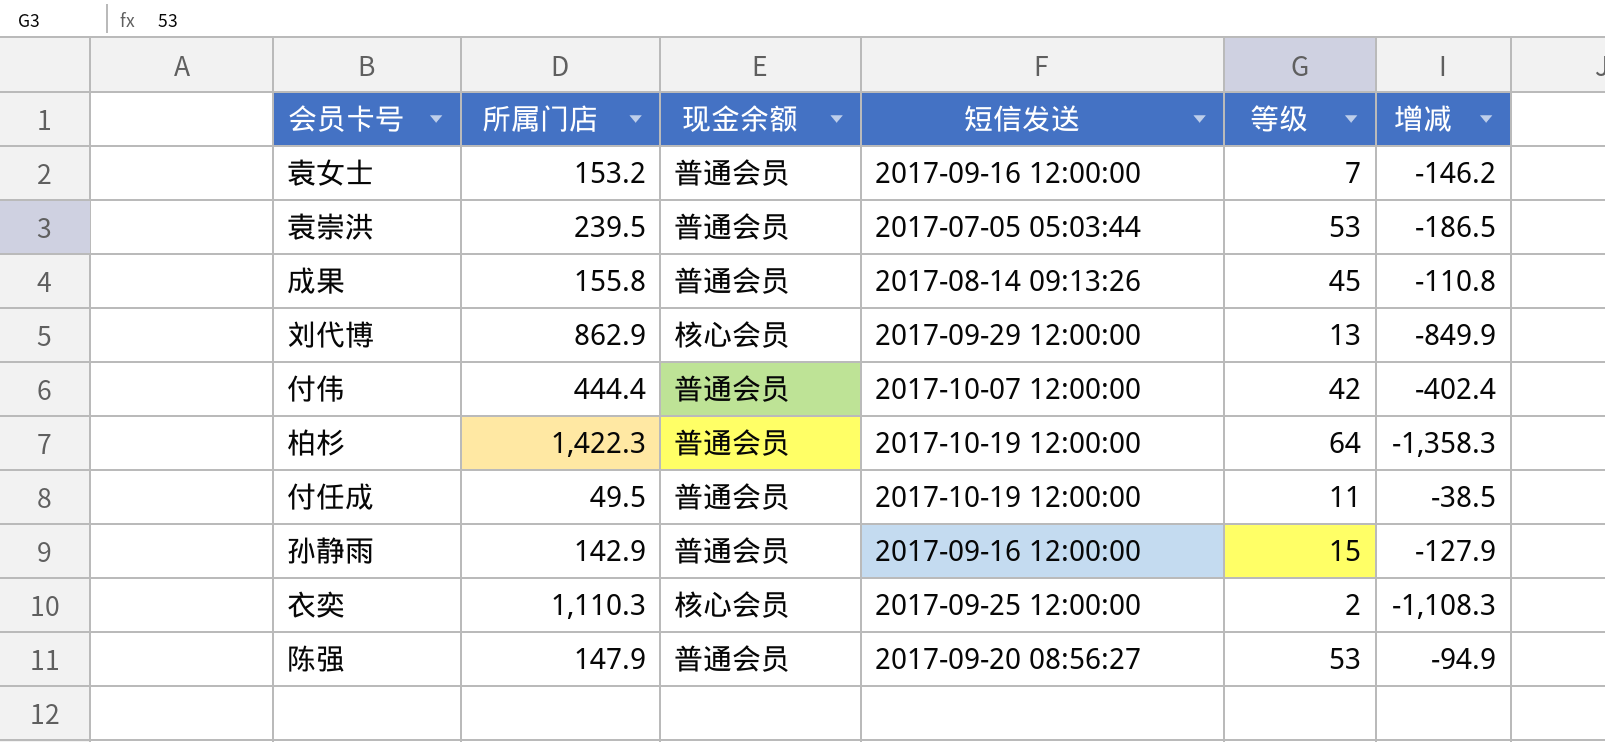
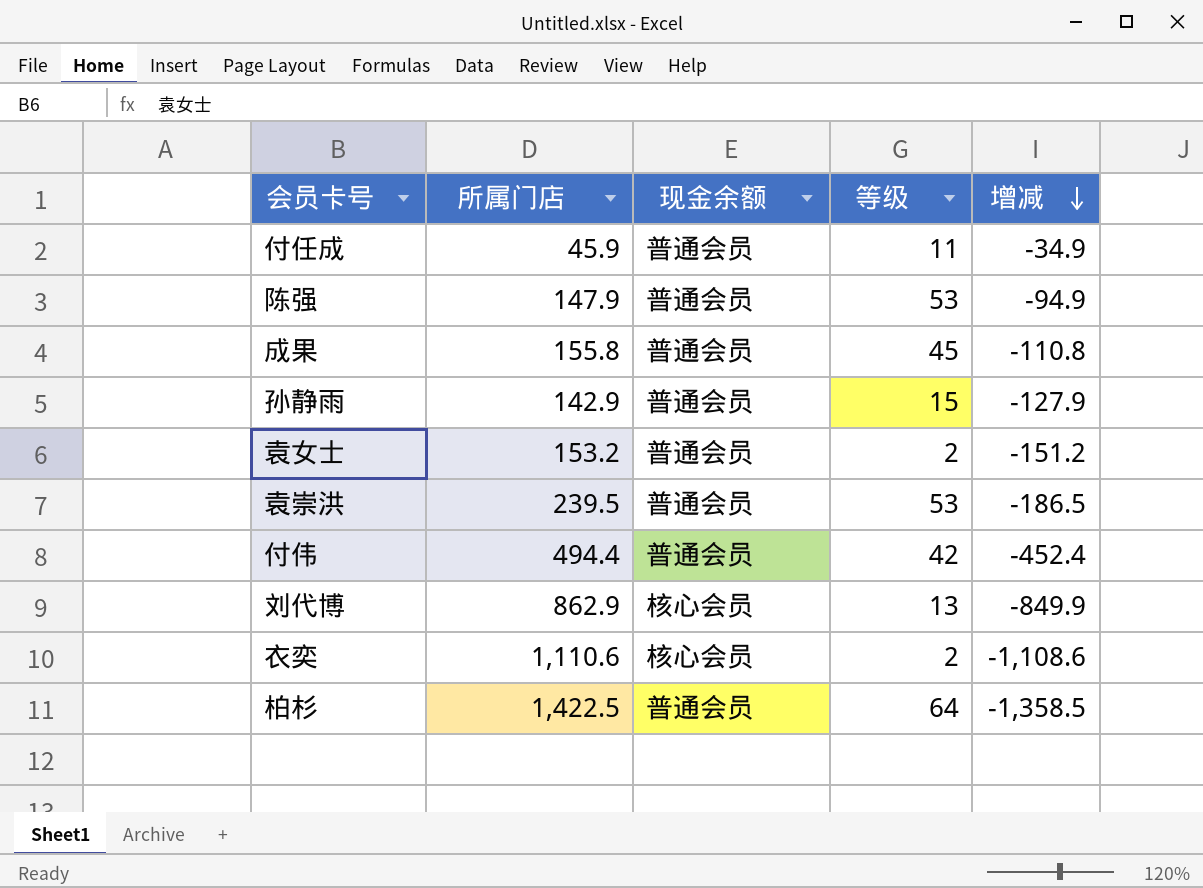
row order: none -> 增减 descending
column 短信发送 | position: 4 -> none
付任成 | 所属门店: 49.5 -> 45.9
付任成 | 增减: -38.5 -> -34.9
袁女士 | 等级: 7 -> 2
袁女士 | 增减: -146.2 -> -151.2
付伟 | 所属门店: 444.4 -> 494.4
付伟 | 增减: -402.4 -> -452.4
衣奕 | 所属门店: 1,110.3 -> 1,110.6
衣奕 | 增减: -1,108.3 -> -1,108.6
柏杉 | 所属门店: 1,422.3 -> 1,422.5
柏杉 | 增减: -1,358.3 -> -1,358.5

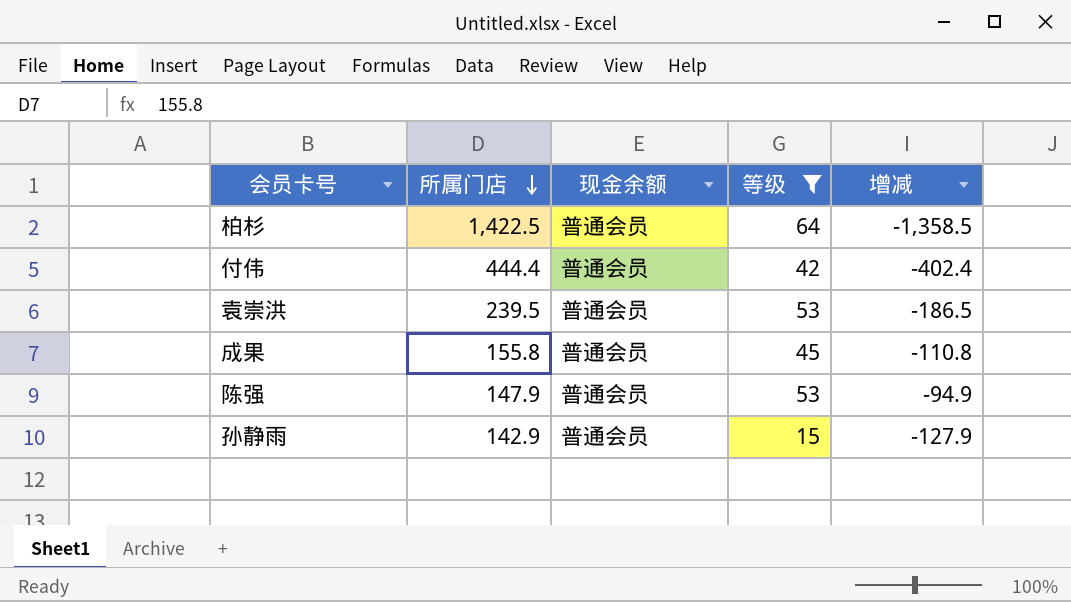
filter: none -> 等级 >= 15
row order: 增减 descending -> 所属门店 descending
付伟 | 所属门店: 494.4 -> 444.4
付伟 | 增减: -452.4 -> -402.4

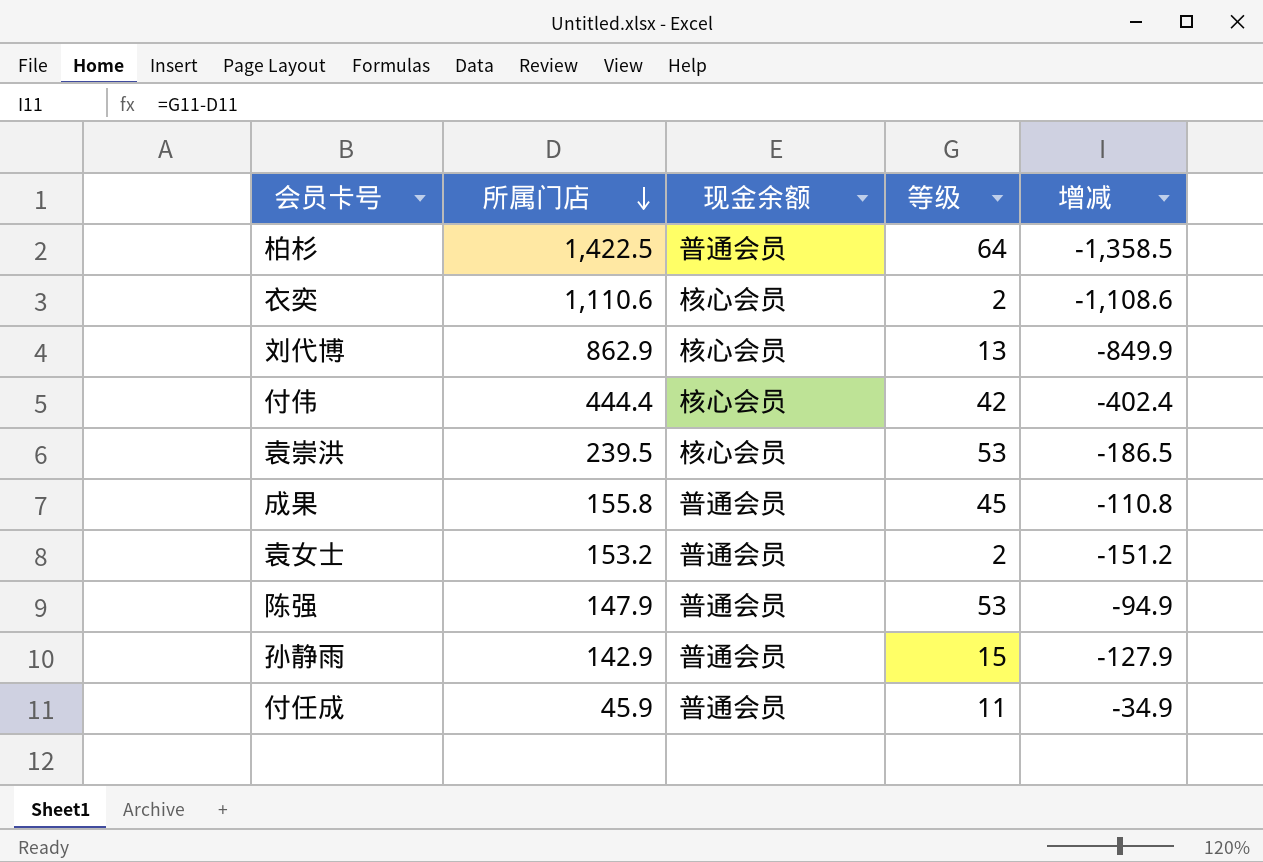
filter: 等级 >= 15 -> none
付伟 | 现金余额: 普通会员 -> 核心会员
袁崇洪 | 现金余额: 普通会员 -> 核心会员

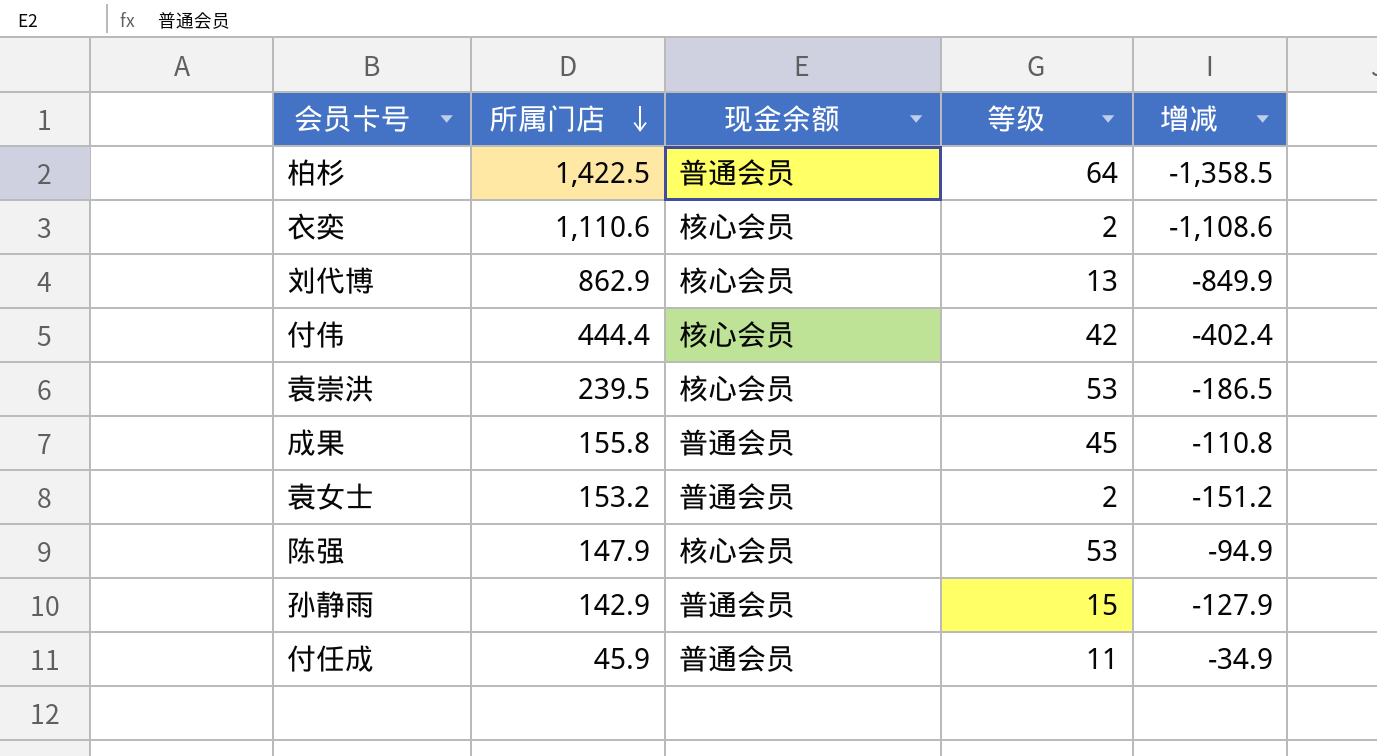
陈强 | 现金余额: 普通会员 -> 核心会员

